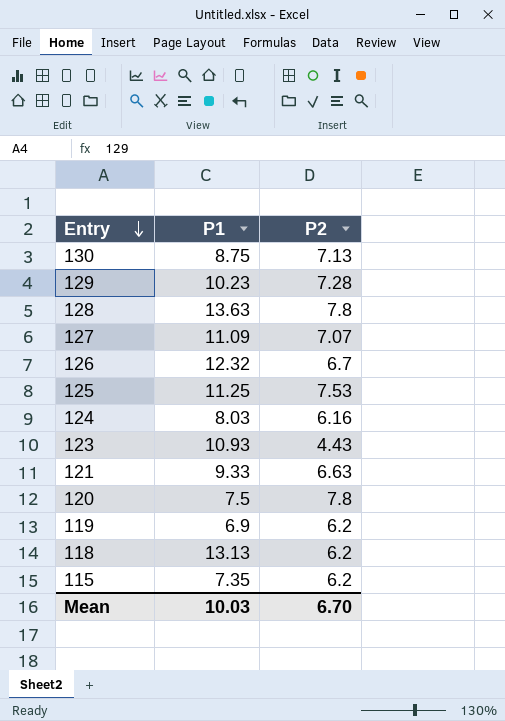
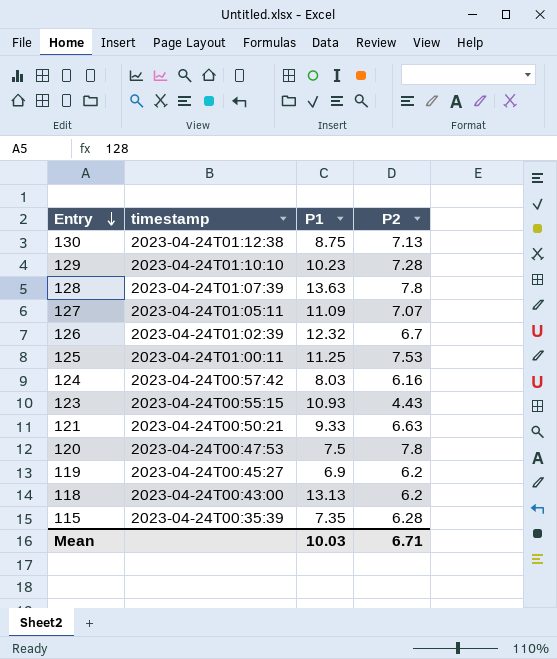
column timestamp | position: none -> 2
115 | P2: 6.2 -> 6.28
Mean | P2: 6.70 -> 6.71

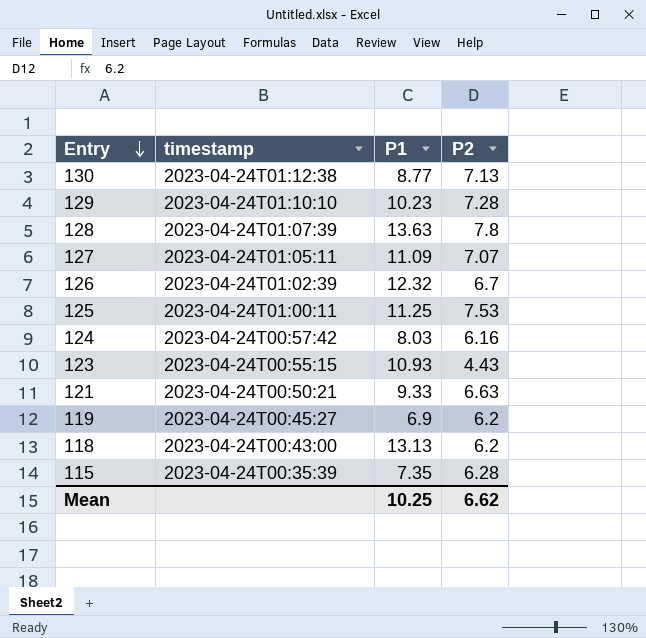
row 120: 2023-04-24T00:47:53 | 7.5 | 7.8 -> none
130 | P1: 8.75 -> 8.77
Mean | P1: 10.03 -> 10.25
Mean | P2: 6.71 -> 6.62

